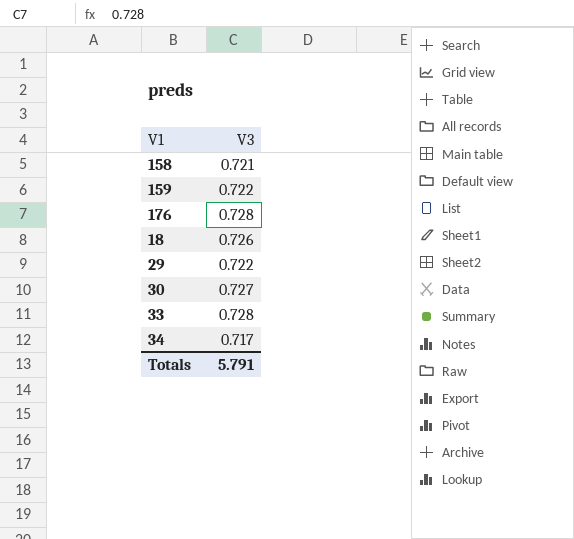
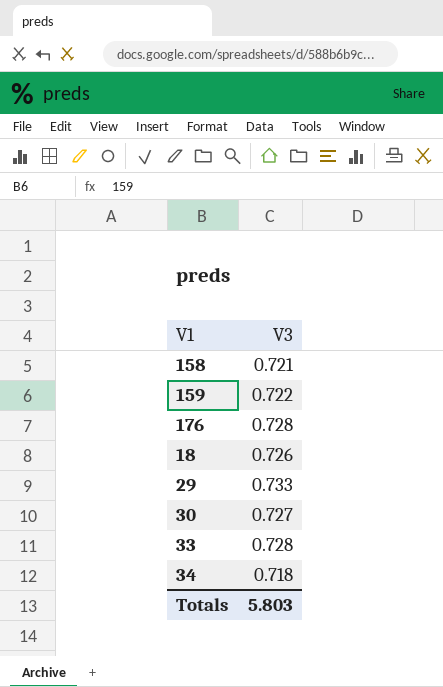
29 | V3: 0.722 -> 0.733
34 | V3: 0.717 -> 0.718
Totals | V3: 5.791 -> 5.803

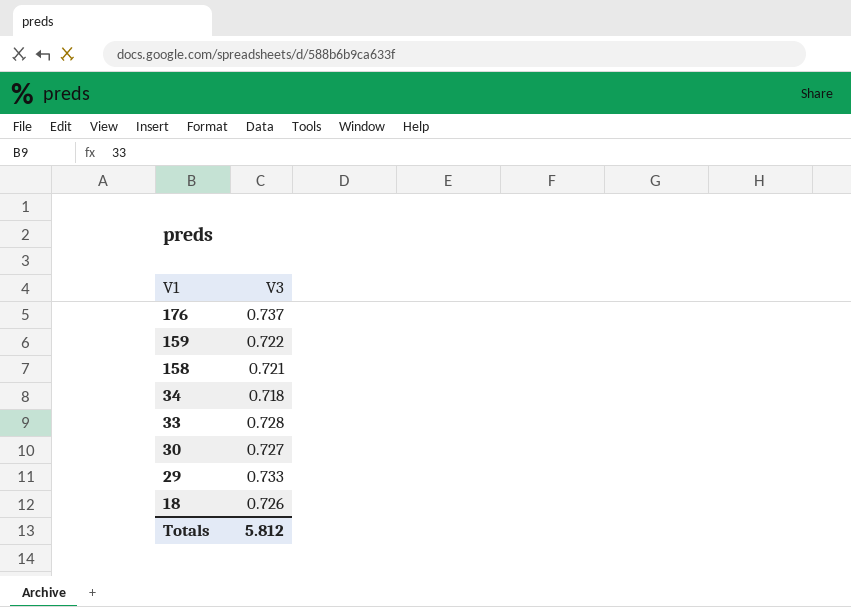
row order: none -> V1 descending
176 | V3: 0.728 -> 0.737
Totals | V3: 5.803 -> 5.812

